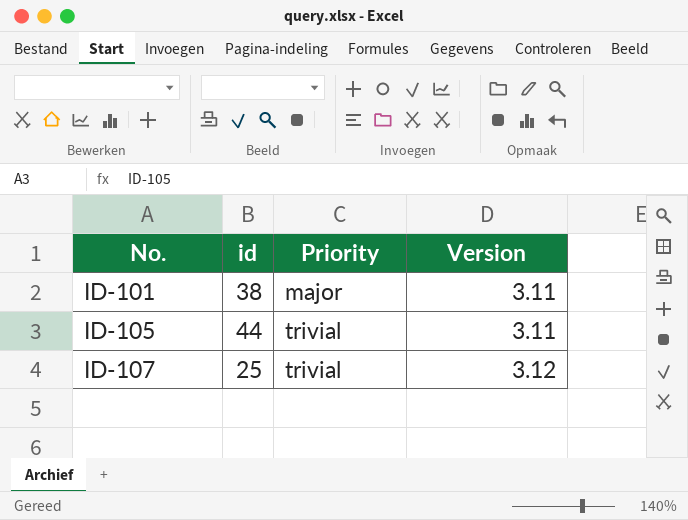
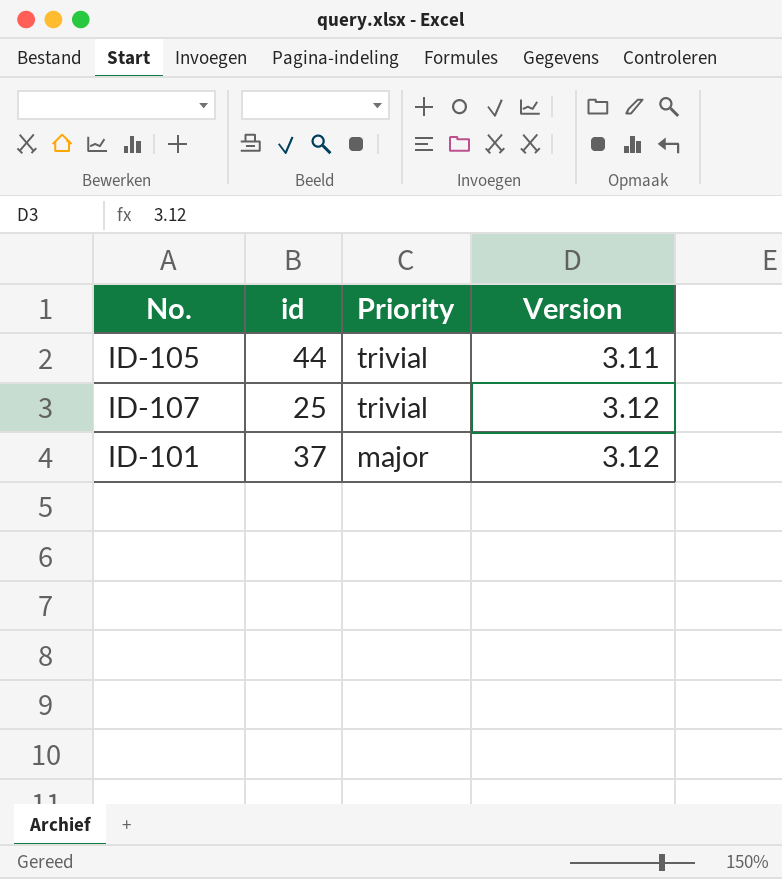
row order: No. ascending -> Priority descending
ID-101 | id: 38 -> 37
ID-101 | Version: 3.11 -> 3.12

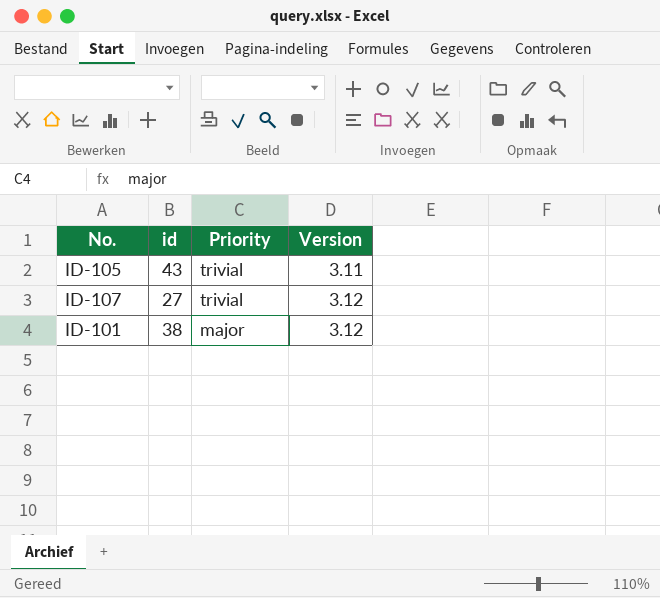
ID-105 | id: 44 -> 43
ID-107 | id: 25 -> 27
ID-101 | id: 37 -> 38

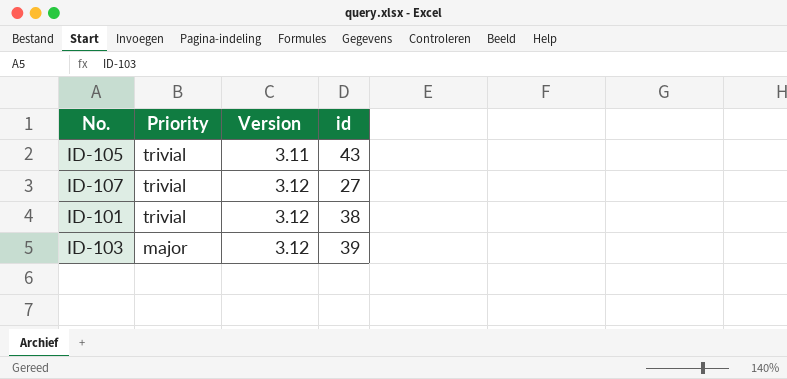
column id | position: 2 -> 4
ID-101 | Priority: major -> trivial
row ID-103: none -> major | 3.12 | 39

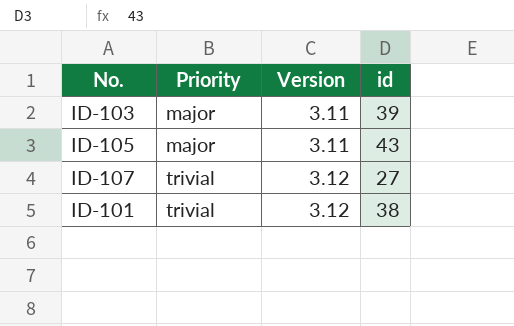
row order: Priority descending -> Priority ascending
ID-103 | Version: 3.12 -> 3.11
ID-105 | Priority: trivial -> major

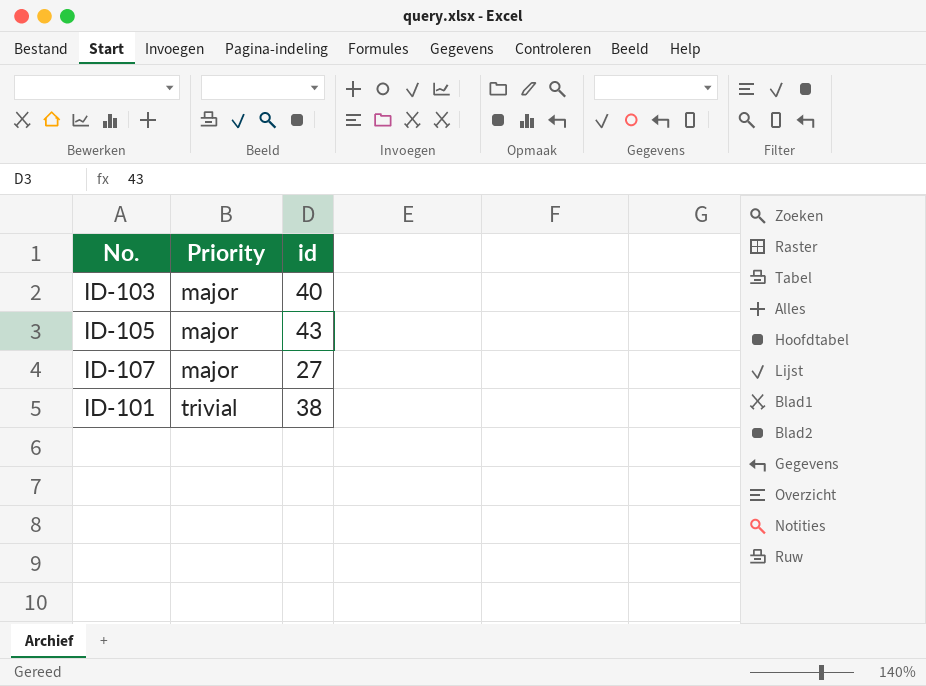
column Version | position: 3 -> none
ID-103 | id: 39 -> 40
ID-107 | Priority: trivial -> major

